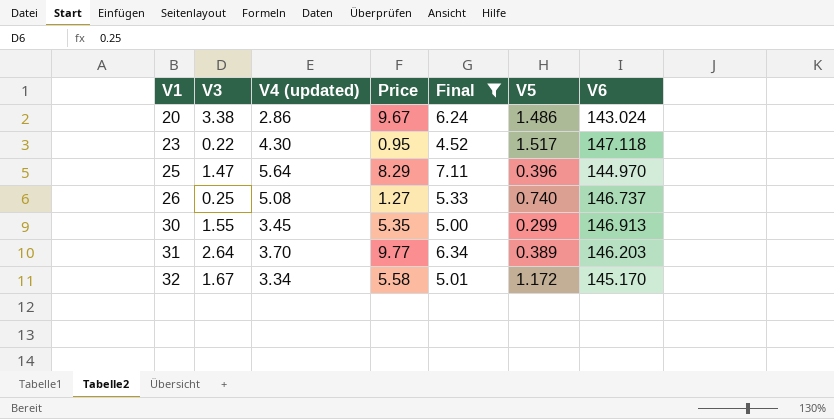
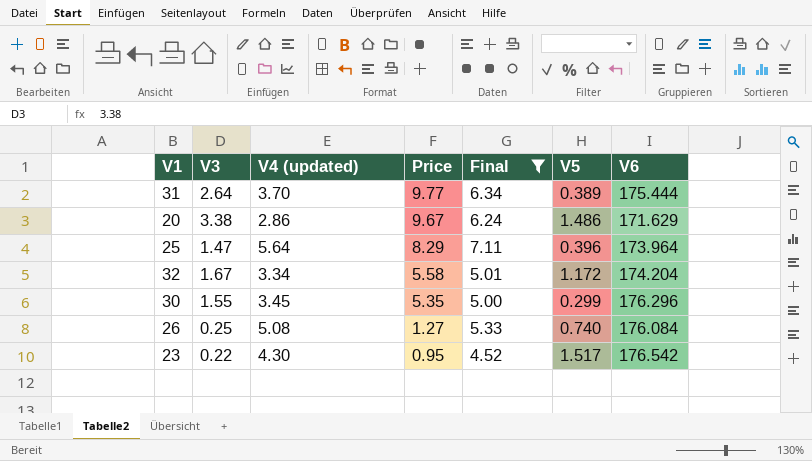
row order: V1 ascending -> Price descending
31 | V6: 146.203 -> 175.444
20 | V6: 143.024 -> 171.629
25 | V6: 144.970 -> 173.964
32 | V6: 145.170 -> 174.204
30 | V6: 146.913 -> 176.296
26 | V6: 146.737 -> 176.084
23 | V6: 147.118 -> 176.542

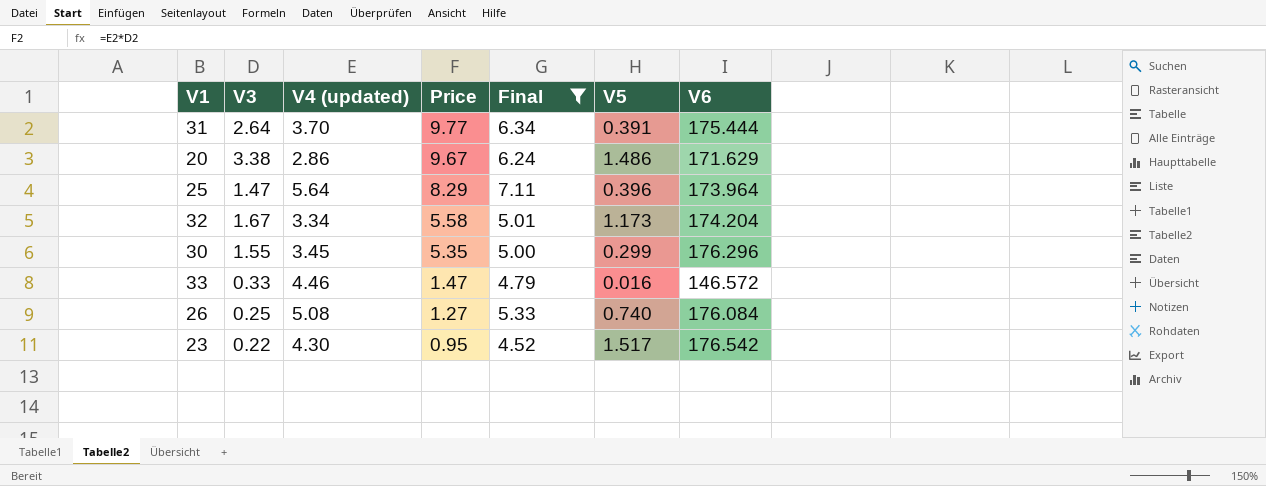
31 | V5: 0.389 -> 0.391
32 | V5: 1.172 -> 1.173
row 33: none -> 0.33 | 4.46 | 1.47 | 4.79 | 0.016 | 146.572

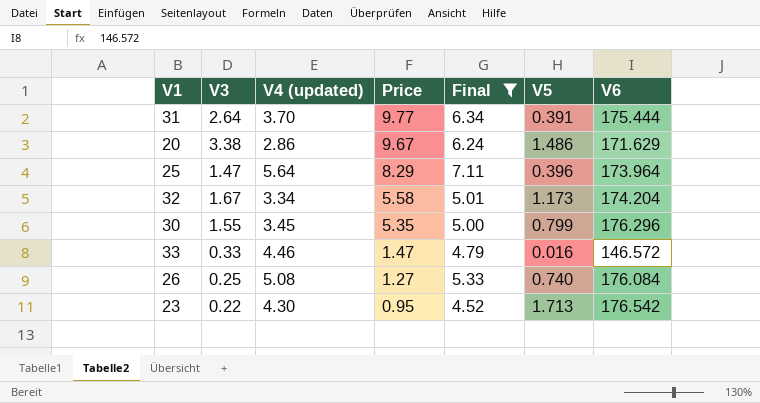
30 | V5: 0.299 -> 0.799
23 | V5: 1.517 -> 1.713

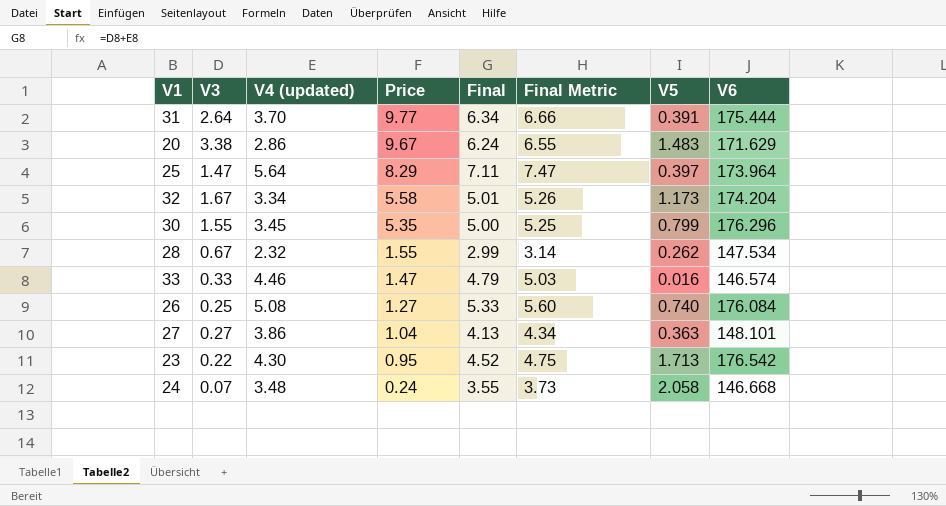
filter: Final >= 4.52 -> none
column Final Metric | formula: none -> [Final] * 1.05
20 | V5: 1.486 -> 1.483
25 | V5: 0.396 -> 0.397
33 | V6: 146.572 -> 146.574

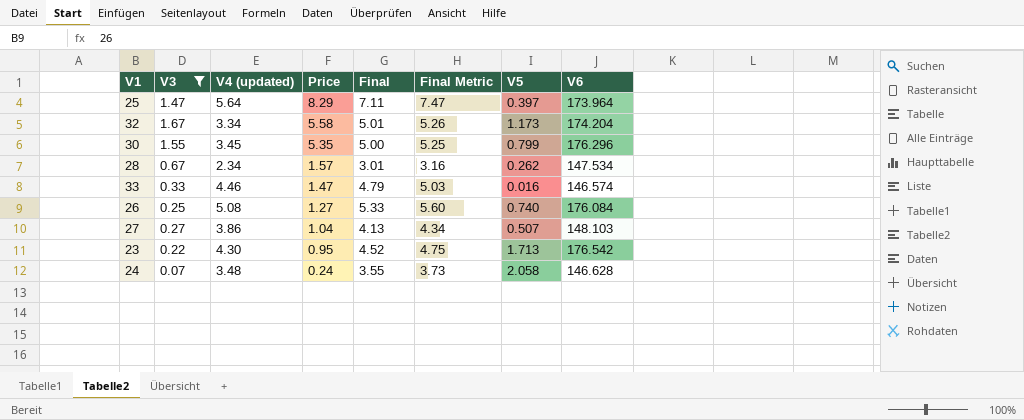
filter: none -> V3 <= 1.67
28 | V4 (updated): 2.32 -> 2.34
28 | Price: 1.55 -> 1.57
28 | Final: 2.99 -> 3.01
28 | Final Metric: 3.14 -> 3.16
27 | V5: 0.363 -> 0.507
27 | V6: 148.101 -> 148.103
24 | V6: 146.668 -> 146.628

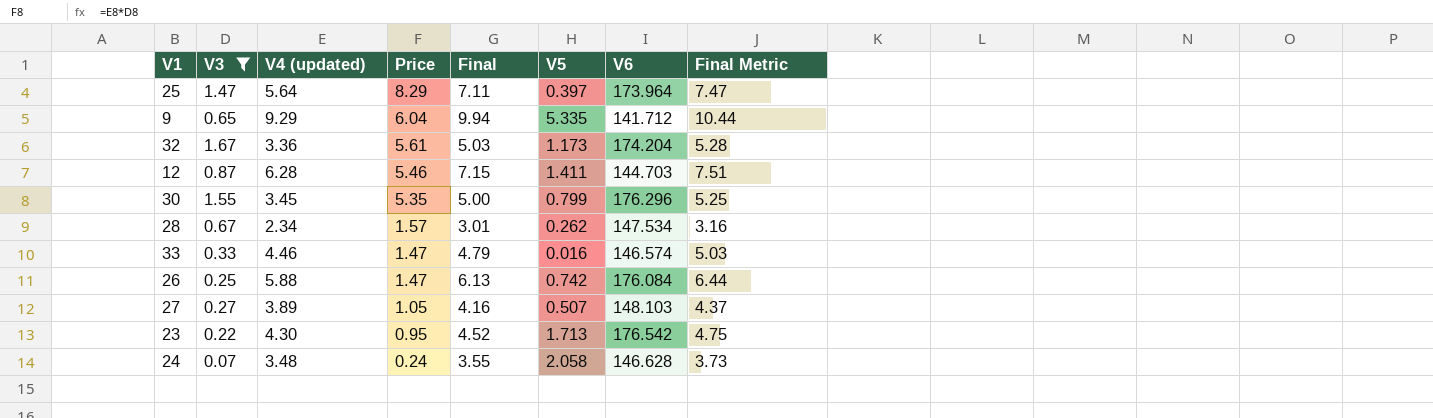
column Final Metric | position: 6 -> 8
row 9: none -> 0.65 | 9.29 | 6.04 | 9.94 | 5.335 | 141.712 | 10.44
32 | V4 (updated): 3.34 -> 3.36
32 | Price: 5.58 -> 5.61
32 | Final: 5.01 -> 5.03
32 | Final Metric: 5.26 -> 5.28
row 12: none -> 0.87 | 6.28 | 5.46 | 7.15 | 1.411 | 144.703 | 7.51
26 | V4 (updated): 5.08 -> 5.88
26 | Price: 1.27 -> 1.47
26 | Final: 5.33 -> 6.13
26 | V5: 0.740 -> 0.742
26 | Final Metric: 5.60 -> 6.44
27 | V4 (updated): 3.86 -> 3.89
27 | Price: 1.04 -> 1.05
27 | Final: 4.13 -> 4.16
27 | Final Metric: 4.34 -> 4.37

